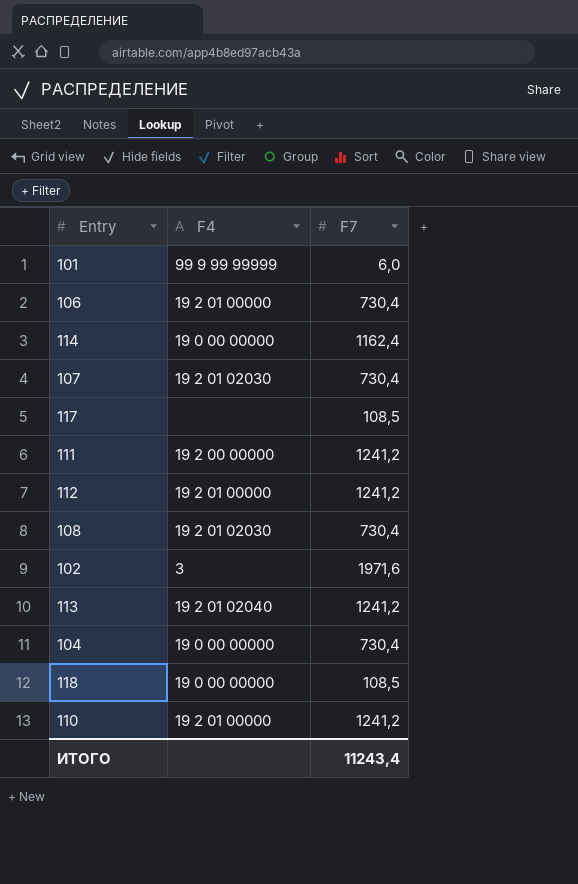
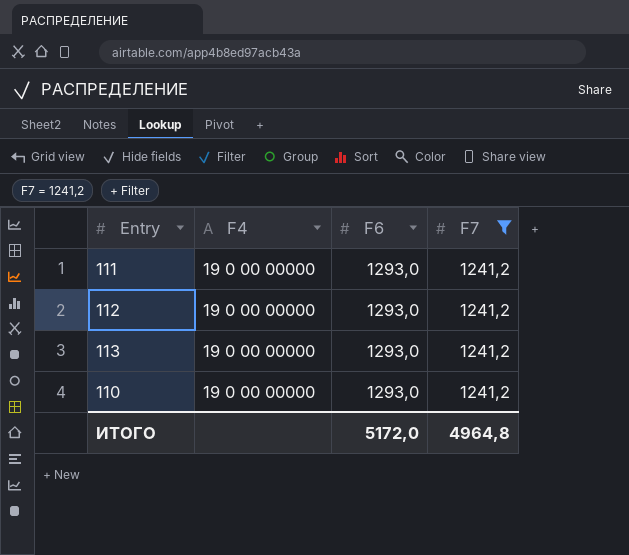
filter: none -> F7 = 1241,2
column F6 | position: none -> 3
111 | F4: 19 2 00 00000 -> 19 0 00 00000
112 | F4: 19 2 01 00000 -> 19 0 00 00000
113 | F4: 19 2 01 02040 -> 19 0 00 00000
110 | F4: 19 2 01 00000 -> 19 0 00 00000
ИТОГО | F7: 11243,4 -> 4964,8

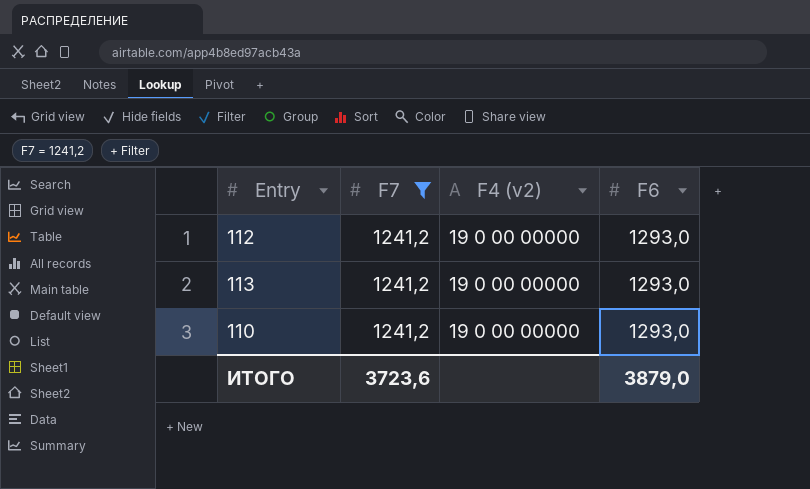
column F7 | position: 4 -> 2
column name: F4 -> F4 (v2)
row 111: 19 0 00 00000 | 1293,0 | 1241,2 -> none
ИТОГО | F7: 4964,8 -> 3723,6
ИТОГО | F6: 5172,0 -> 3879,0

